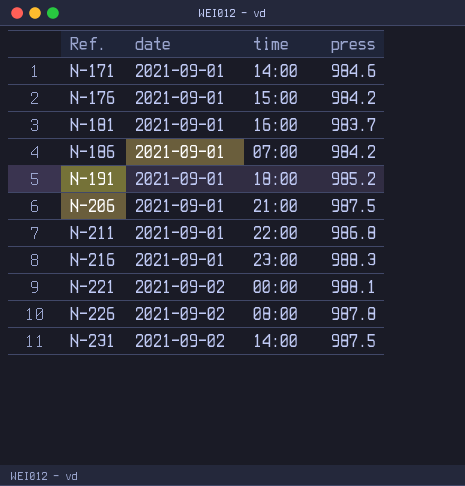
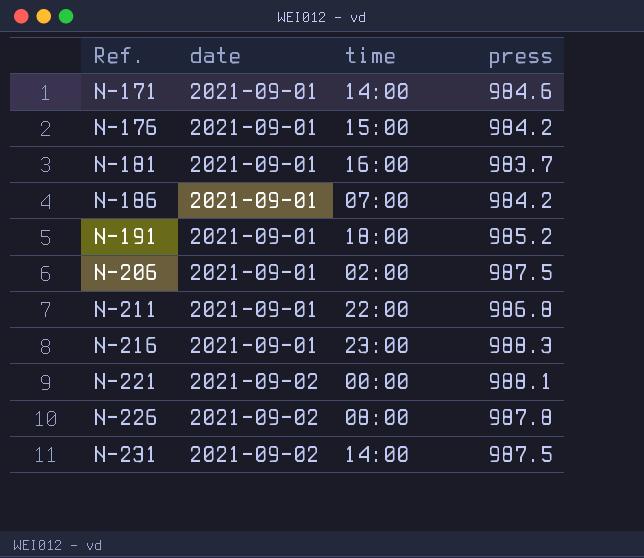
N-206 | time: 21:00 -> 02:00

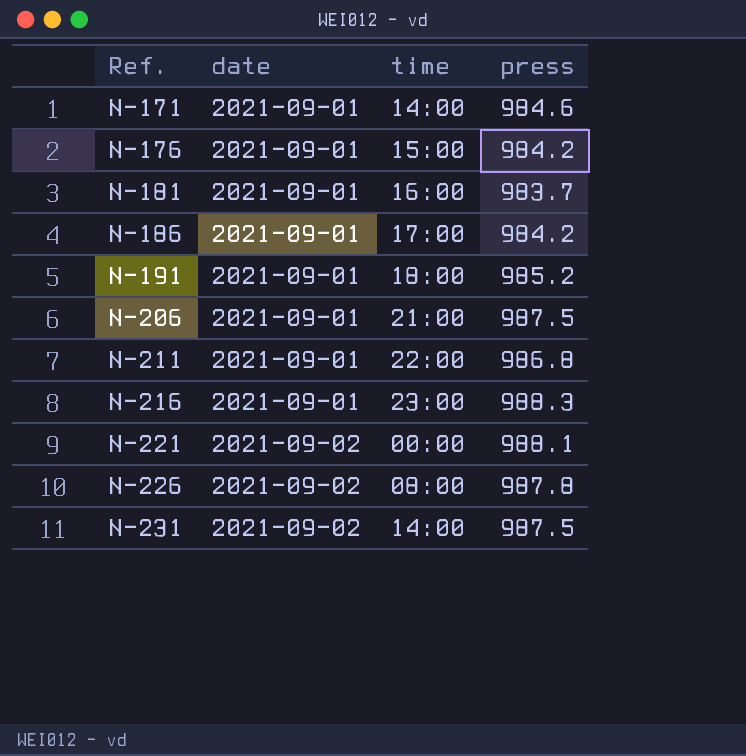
N-186 | time: 07:00 -> 17:00
N-206 | time: 02:00 -> 21:00

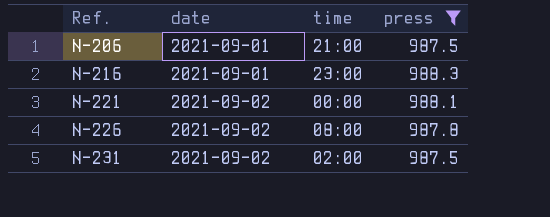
filter: none -> press >= 987.5
N-231 | time: 14:00 -> 02:00

